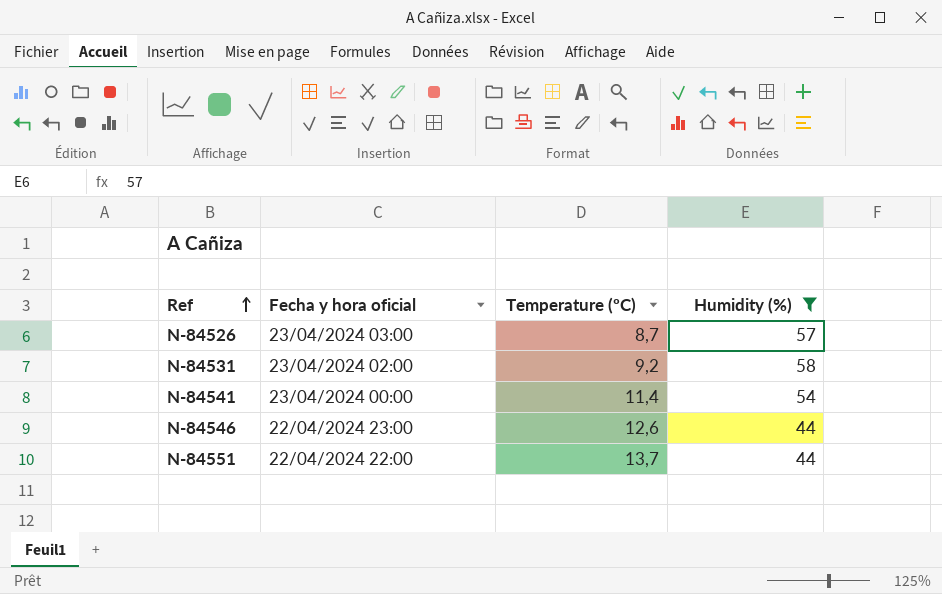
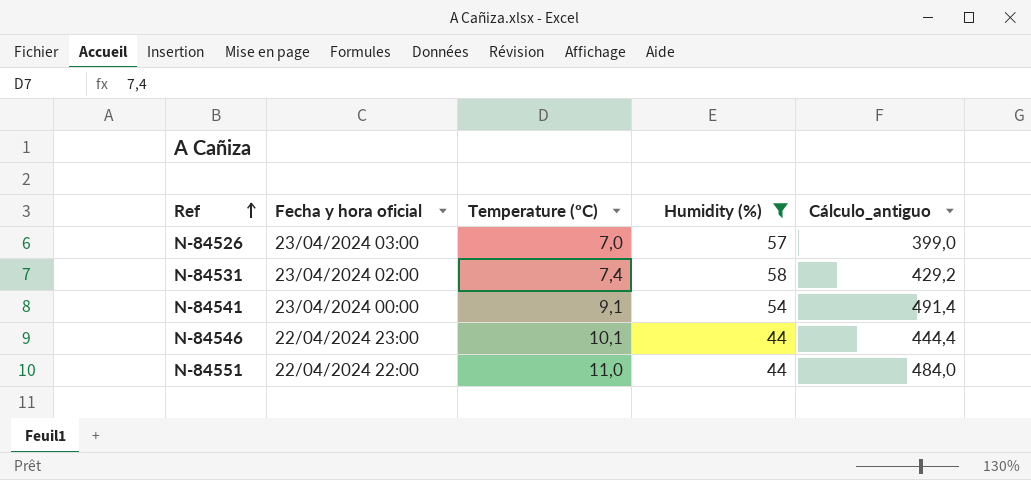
column Cálculo_antiguo | formula: none -> [Temperature (ºC)] * [Humidity (%)]
N-84526 | Temperature (ºC): 8,7 -> 7,0
N-84531 | Temperature (ºC): 9,2 -> 7,4
N-84541 | Temperature (ºC): 11,4 -> 9,1
N-84546 | Temperature (ºC): 12,6 -> 10,1
N-84551 | Temperature (ºC): 13,7 -> 11,0

